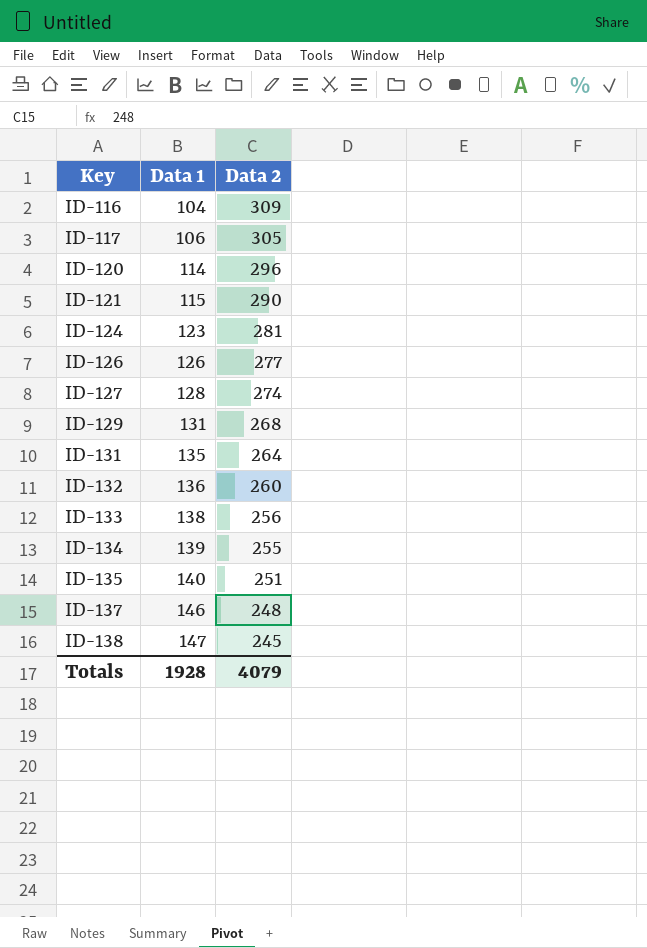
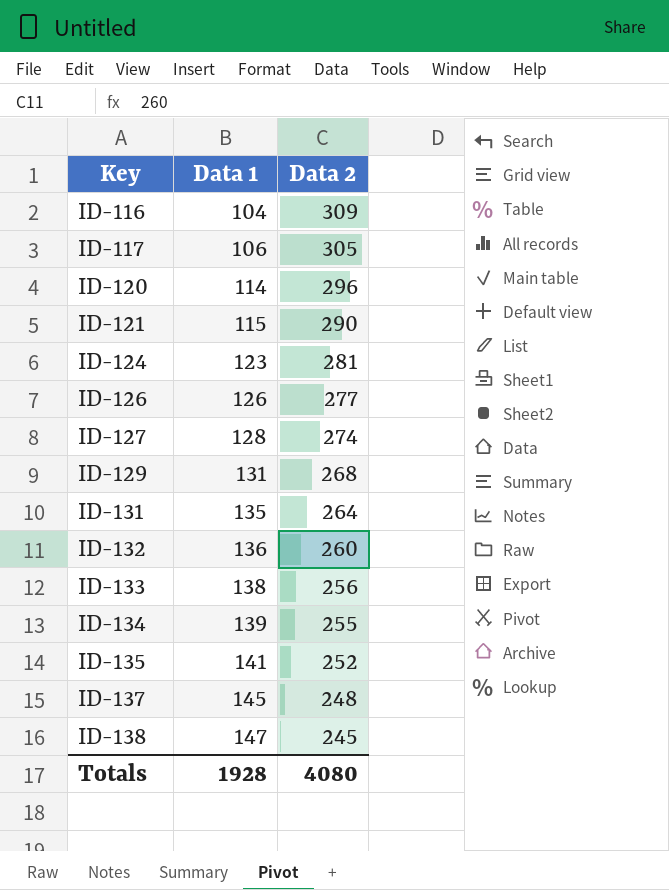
ID-135 | Data 1: 140 -> 141
ID-135 | Data 2: 251 -> 252
ID-137 | Data 1: 146 -> 145
Totals | Data 2: 4079 -> 4080

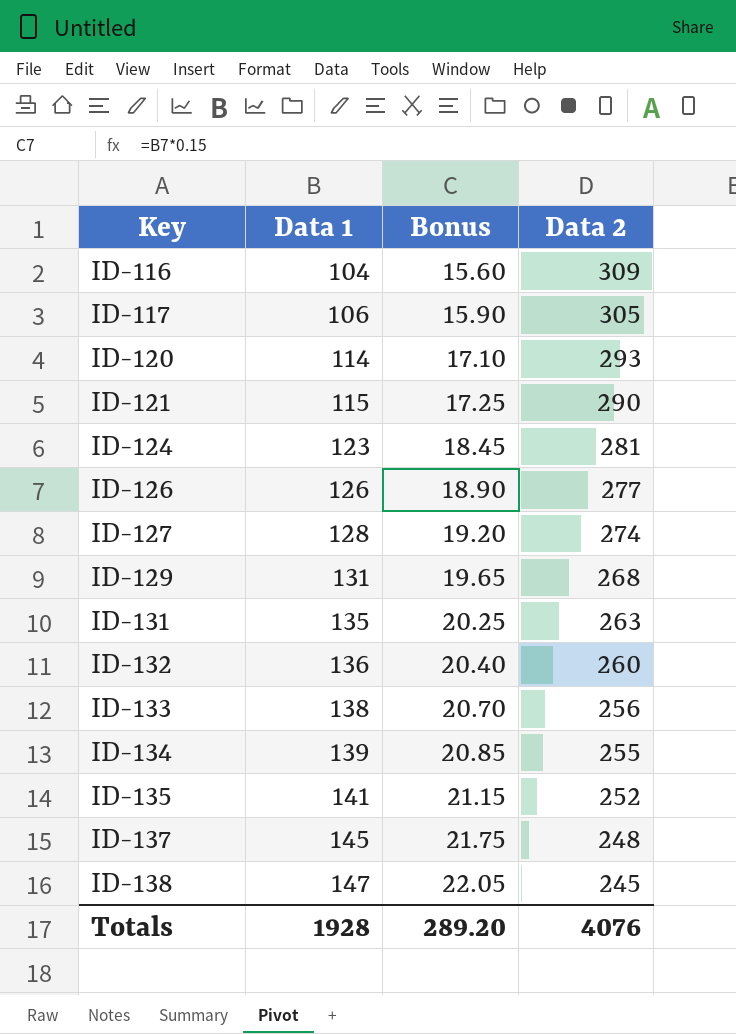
column Bonus | formula: none -> [Data 1] * 0.15
ID-120 | Data 2: 296 -> 293
ID-131 | Data 2: 264 -> 263
Totals | Data 2: 4080 -> 4076

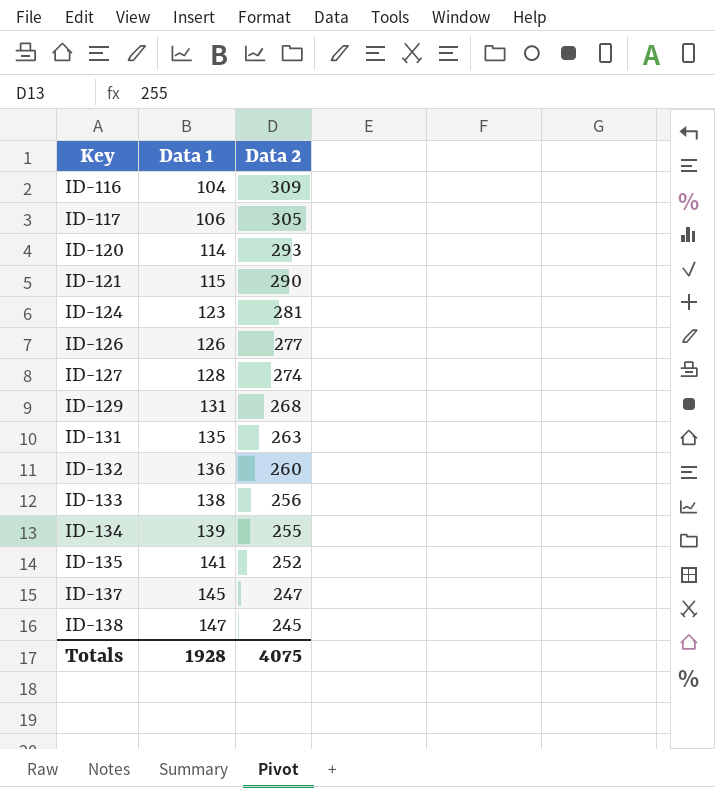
column Bonus | formula: [Data 1] * 0.15 -> none
ID-137 | Data 2: 248 -> 247
Totals | Data 2: 4076 -> 4075

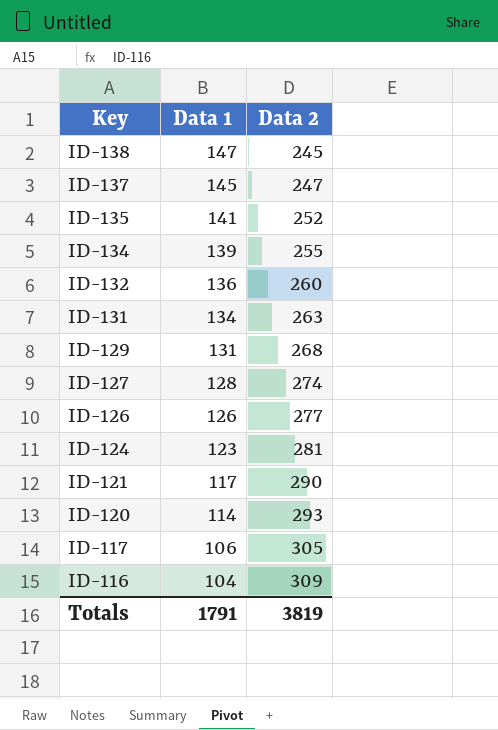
row order: Key ascending -> Key descending
row ID-133: 138 | 256 -> none
ID-131 | Data 1: 135 -> 134
ID-121 | Data 1: 115 -> 117
Totals | Data 1: 1928 -> 1791
Totals | Data 2: 4075 -> 3819

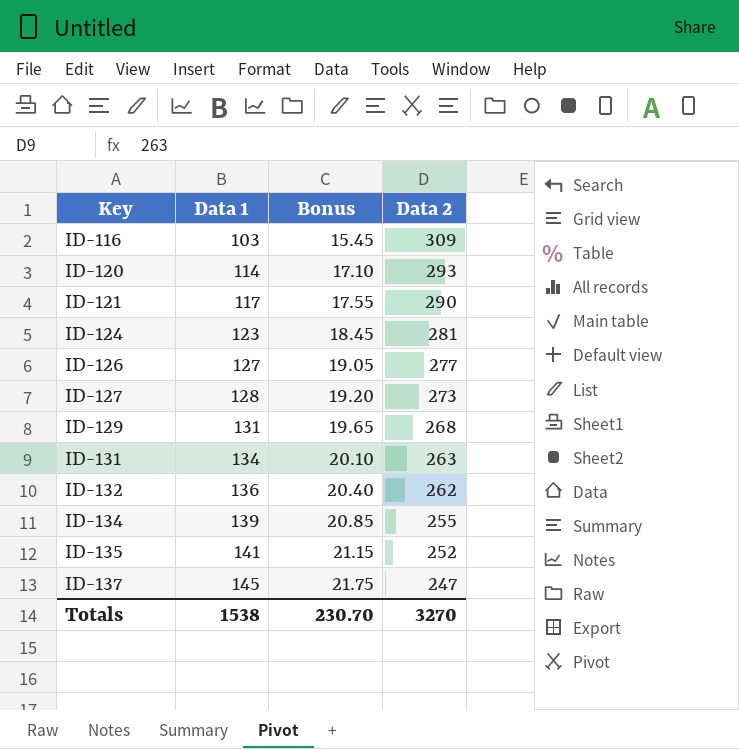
row order: Key descending -> Key ascending
column Bonus | formula: none -> [Data 1] * 0.15
row ID-138: 147 | 245 -> none
row ID-117: 106 | 305 -> none
ID-116 | Data 1: 104 -> 103
ID-126 | Data 1: 126 -> 127
ID-127 | Data 2: 274 -> 273
ID-132 | Data 2: 260 -> 262
Totals | Data 1: 1791 -> 1538
Totals | Data 2: 3819 -> 3270

